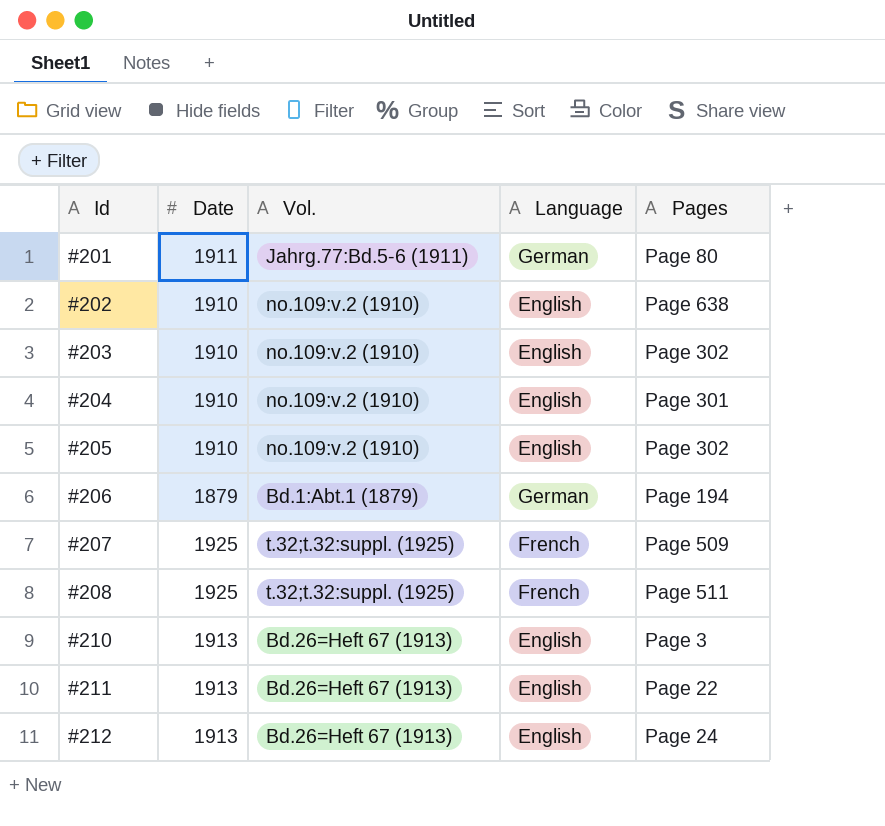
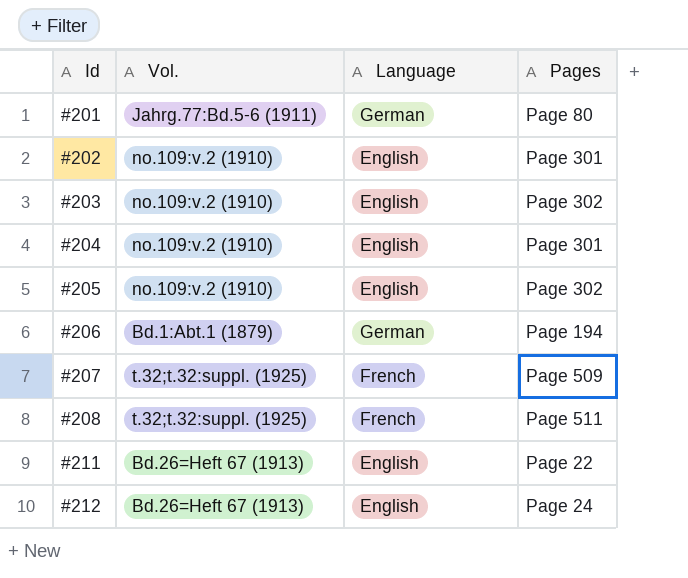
column Date | position: 2 -> none
row #210: 1913 | Bd.26=Heft 67 (1913) | English | Page 3 -> none
#202 | Pages: Page 638 -> Page 301

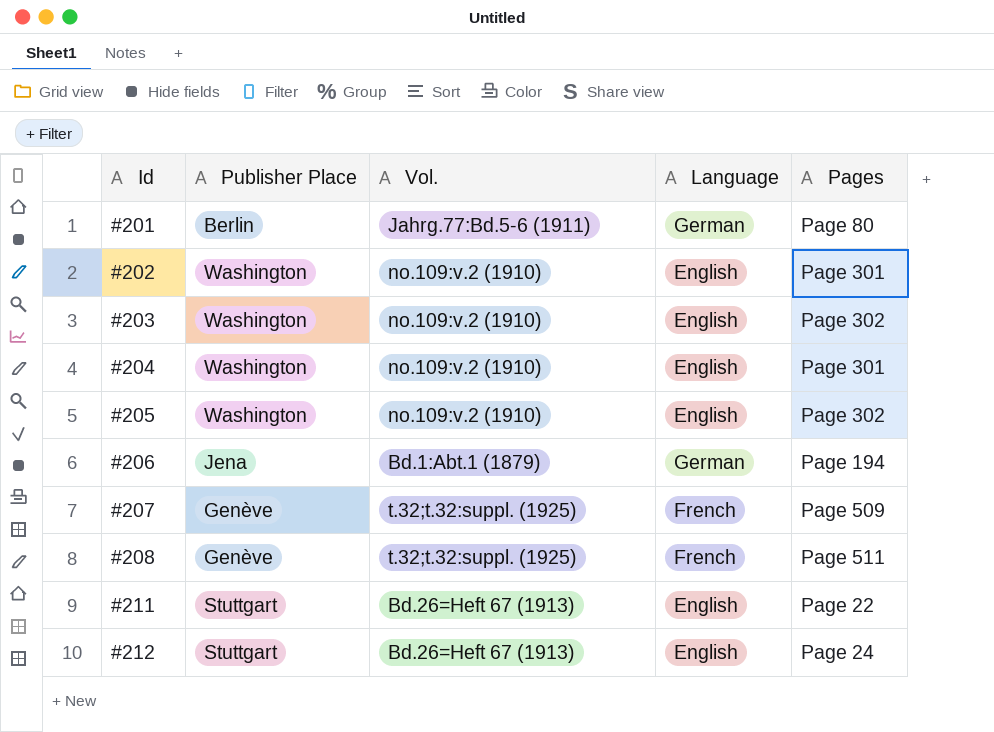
column Publisher Place | position: none -> 2

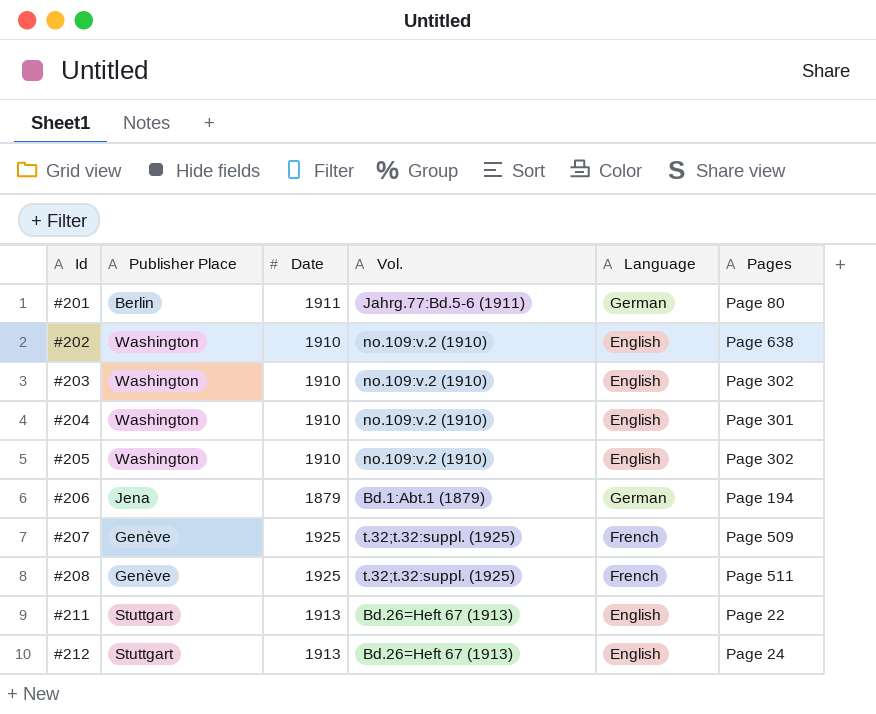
column Date | position: none -> 3
#202 | Pages: Page 301 -> Page 638

